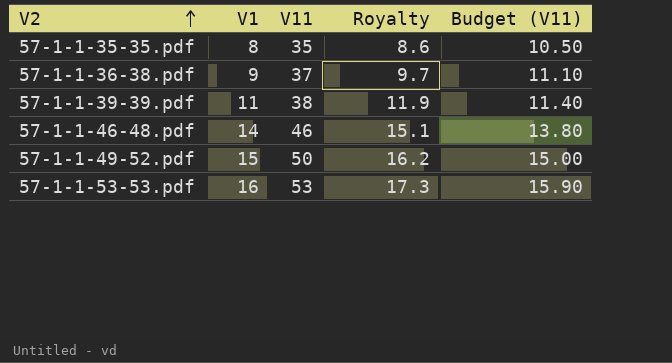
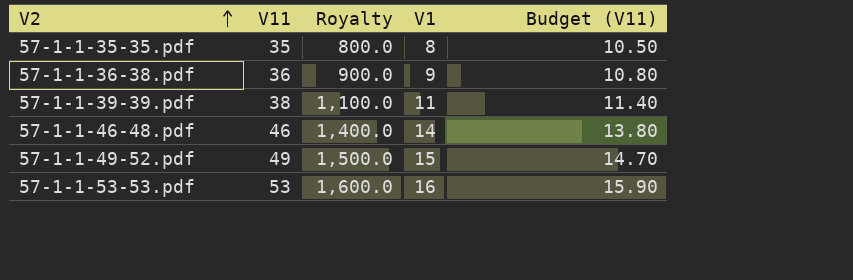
column Royalty | formula: [V1] * 1.08 -> [V1] * 100
column V1 | position: 2 -> 4
57-1-1-36-38.pdf | V11: 37 -> 36
57-1-1-36-38.pdf | Budget (V11): 11.10 -> 10.80
57-1-1-49-52.pdf | V11: 50 -> 49
57-1-1-49-52.pdf | Budget (V11): 15.00 -> 14.70

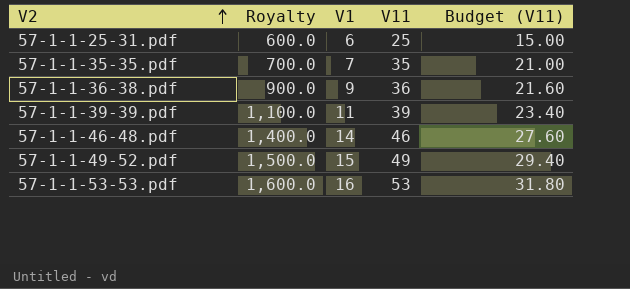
column V11 | position: 2 -> 4
column Budget (V11) | formula: [V11] * 0.3 -> [V11] * 0.6
row 57-1-1-25-31.pdf: none -> 600.0 | 6 | 25 | 15.00
57-1-1-35-35.pdf | Royalty: 800.0 -> 700.0
57-1-1-35-35.pdf | V1: 8 -> 7
57-1-1-39-39.pdf | V11: 38 -> 39

